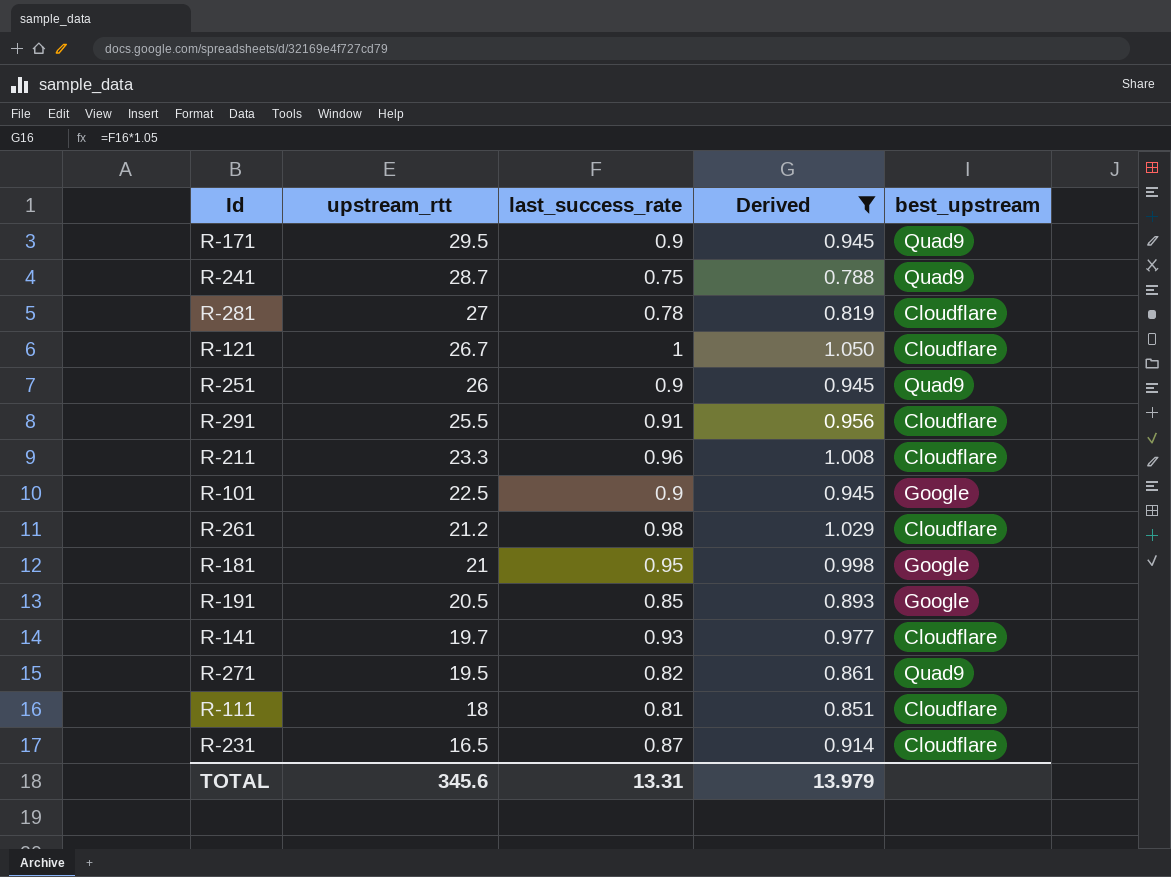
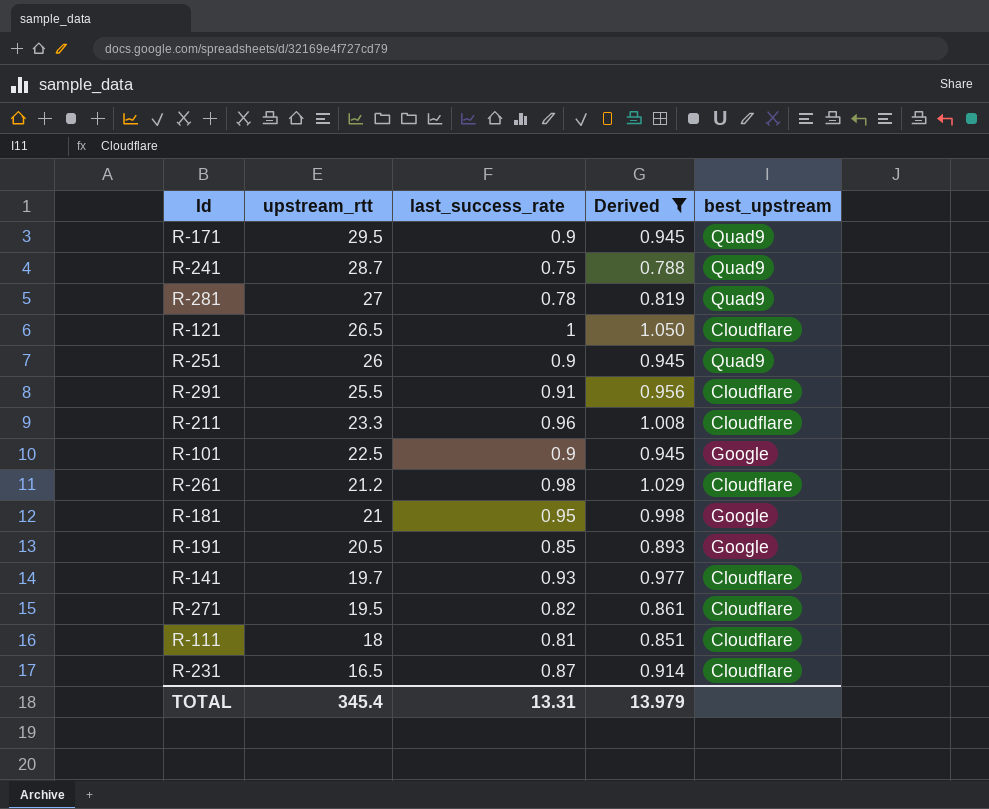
R-281 | best_upstream: Cloudflare -> Quad9
R-121 | upstream_rtt: 26.7 -> 26.5
R-271 | best_upstream: Quad9 -> Cloudflare
TOTAL | upstream_rtt: 345.6 -> 345.4

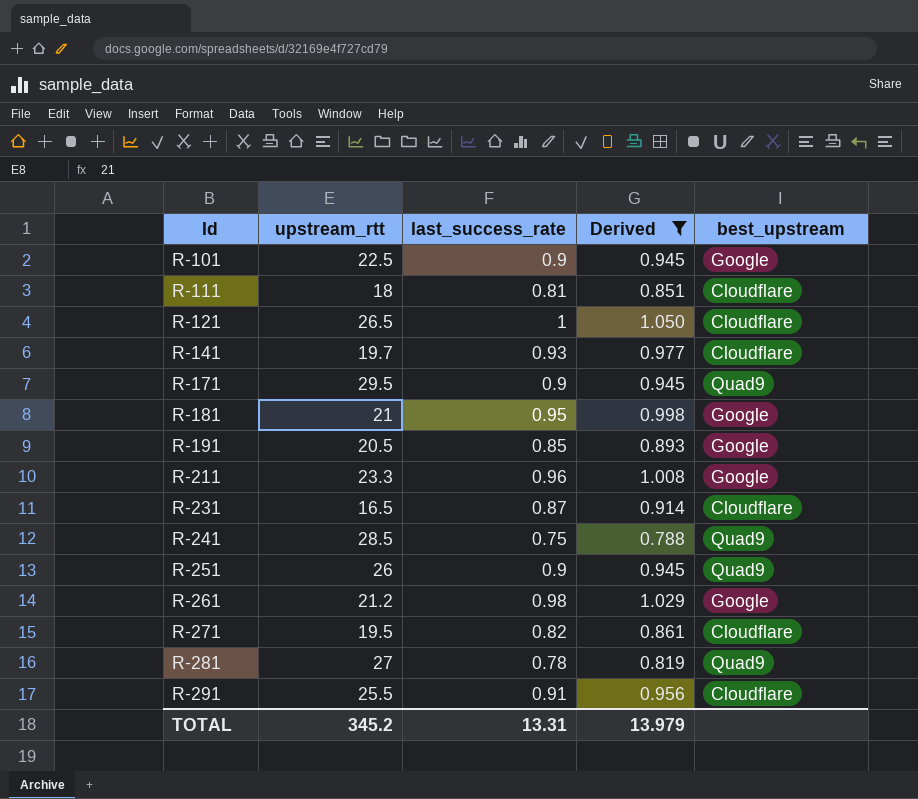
row order: upstream_rtt descending -> Id ascending
R-211 | best_upstream: Cloudflare -> Google
R-241 | upstream_rtt: 28.7 -> 28.5
R-261 | best_upstream: Cloudflare -> Google
TOTAL | upstream_rtt: 345.4 -> 345.2

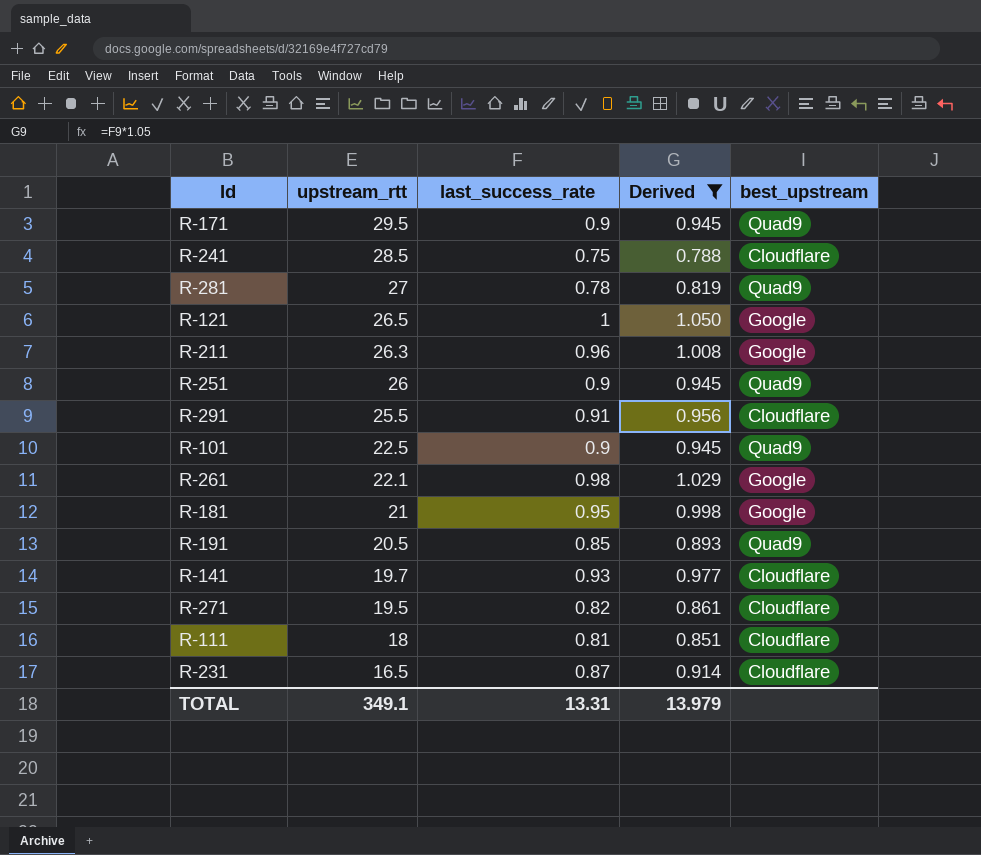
row order: Id ascending -> upstream_rtt descending
R-241 | best_upstream: Quad9 -> Cloudflare
R-121 | best_upstream: Cloudflare -> Google
R-211 | upstream_rtt: 23.3 -> 26.3
R-101 | best_upstream: Google -> Quad9
R-261 | upstream_rtt: 21.2 -> 22.1
R-191 | best_upstream: Google -> Quad9
TOTAL | upstream_rtt: 345.2 -> 349.1

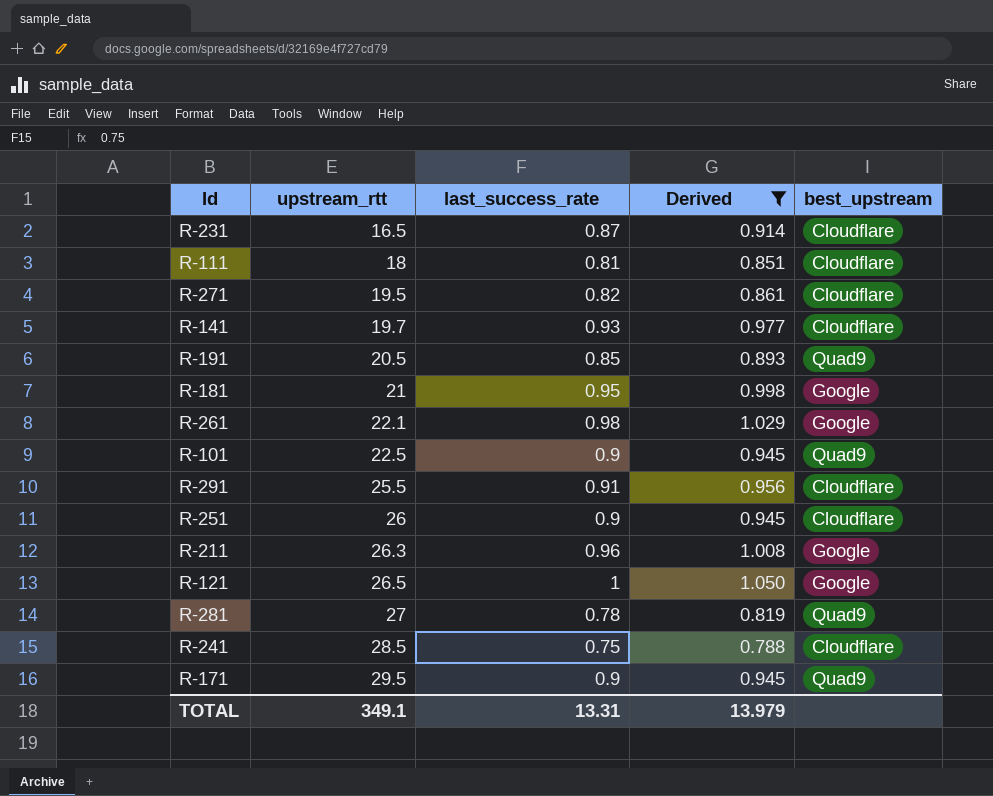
row order: upstream_rtt descending -> upstream_rtt ascending
R-251 | best_upstream: Quad9 -> Cloudflare

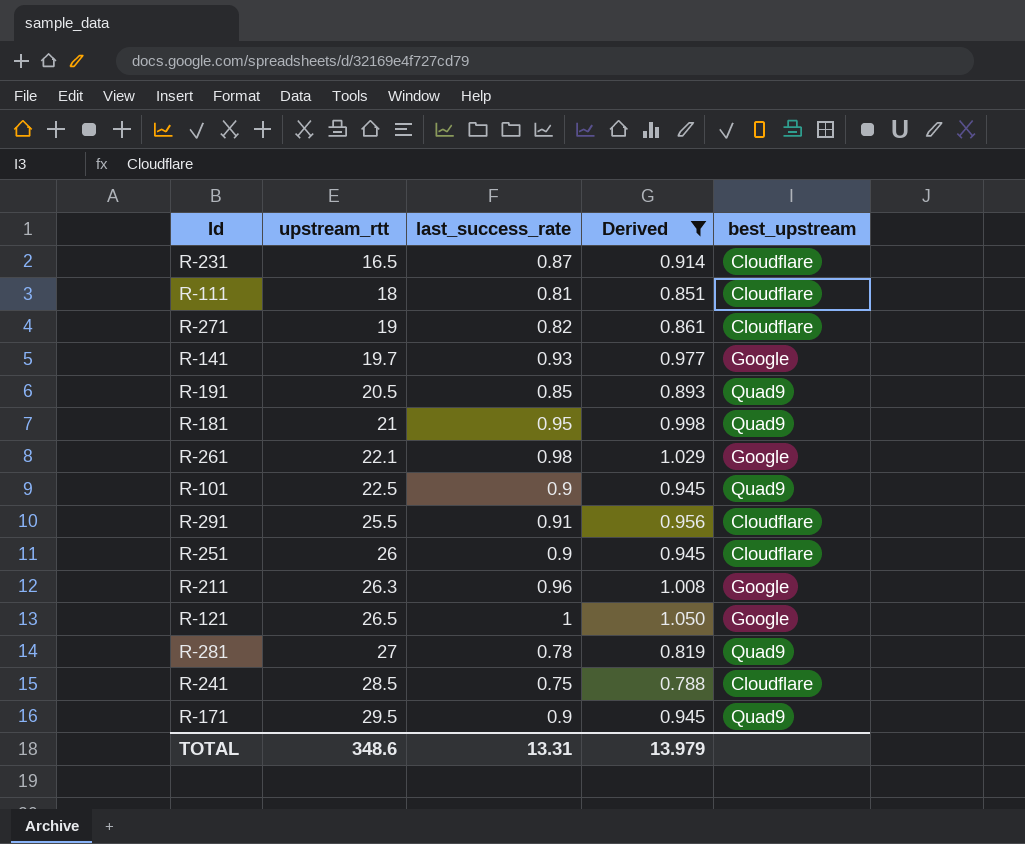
R-271 | upstream_rtt: 19.5 -> 19
R-141 | best_upstream: Cloudflare -> Google
R-181 | best_upstream: Google -> Quad9
TOTAL | upstream_rtt: 349.1 -> 348.6

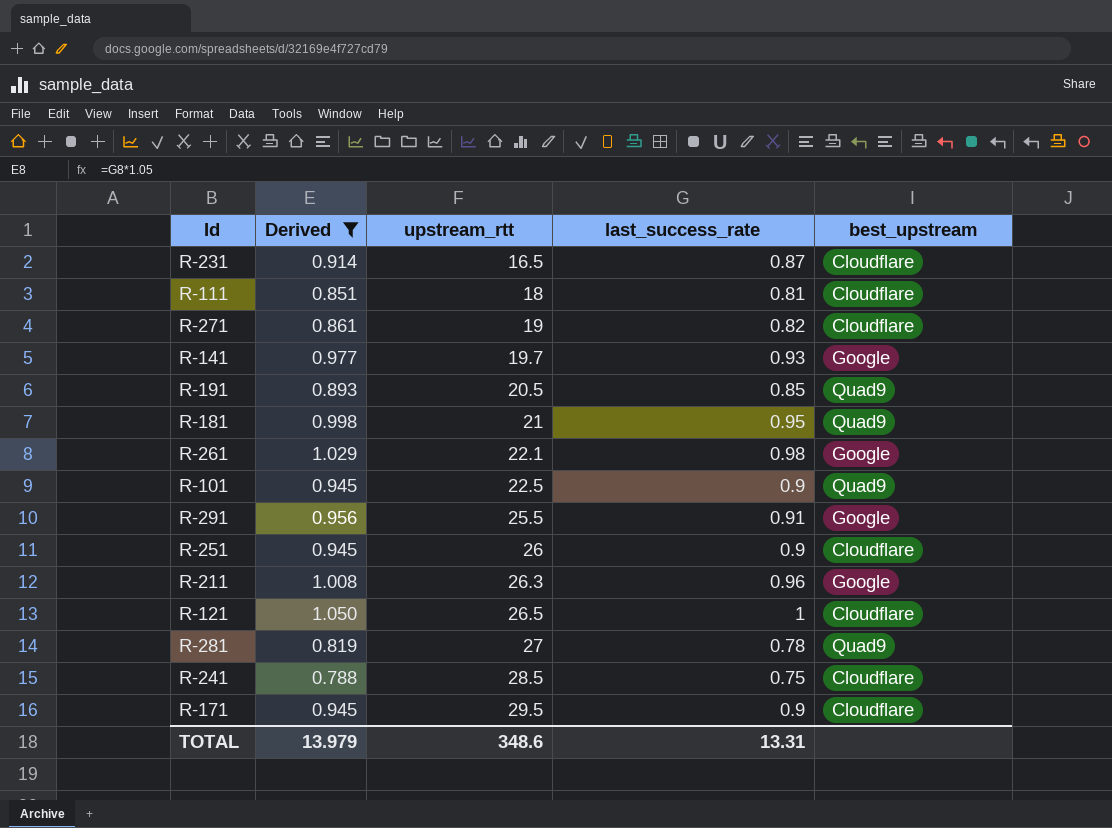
column Derived | position: 4 -> 2
R-291 | best_upstream: Cloudflare -> Google
R-121 | best_upstream: Google -> Cloudflare
R-171 | best_upstream: Quad9 -> Cloudflare

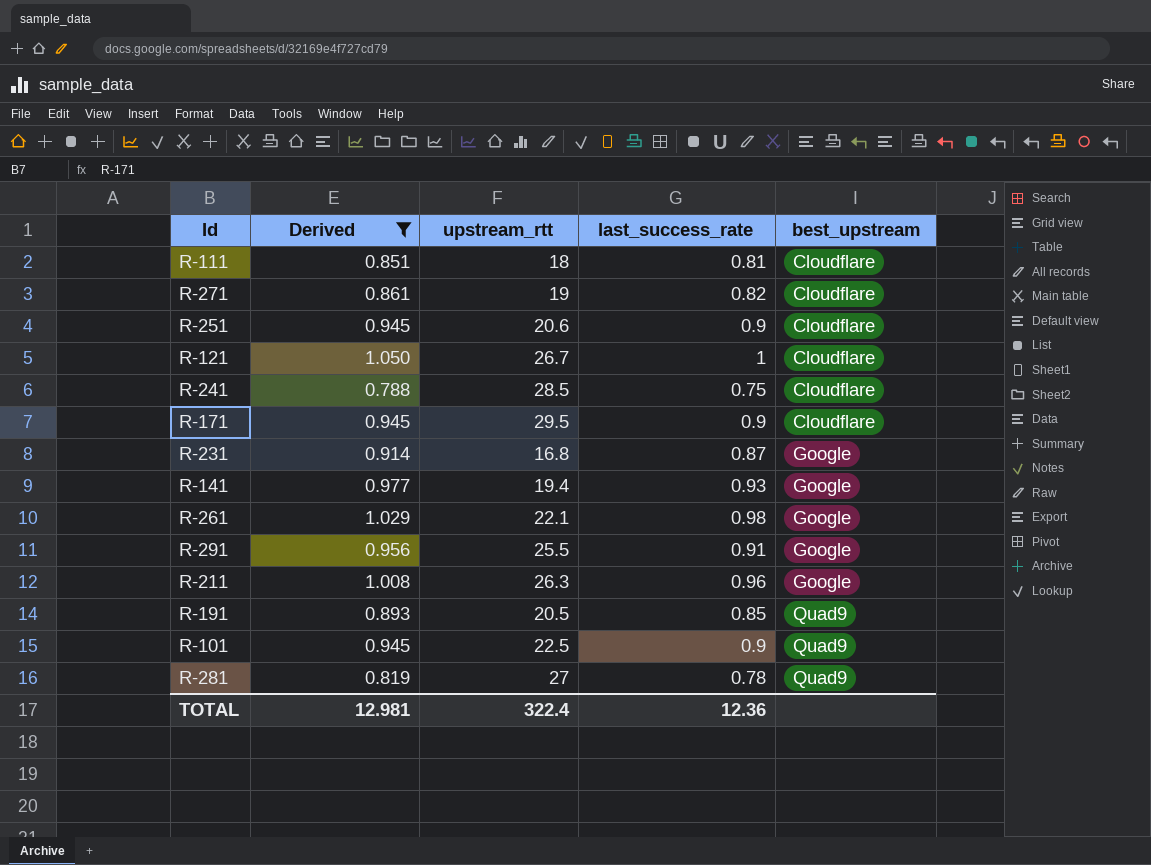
row order: upstream_rtt ascending -> best_upstream ascending
row R-181: 0.998 | 21 | 0.95 | Quad9 -> none
R-251 | upstream_rtt: 26 -> 20.6
R-121 | upstream_rtt: 26.5 -> 26.7
R-231 | upstream_rtt: 16.5 -> 16.8
R-231 | best_upstream: Cloudflare -> Google
R-141 | upstream_rtt: 19.7 -> 19.4
TOTAL | Derived: 13.979 -> 12.981
TOTAL | upstream_rtt: 348.6 -> 322.4
TOTAL | last_success_rate: 13.31 -> 12.36

